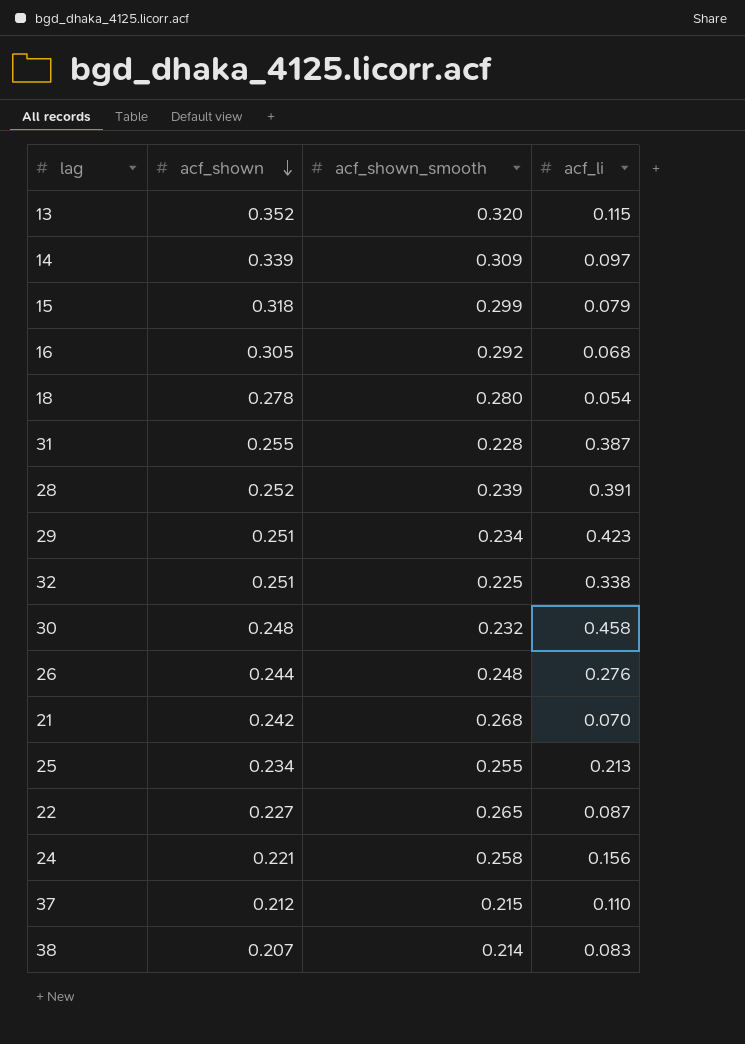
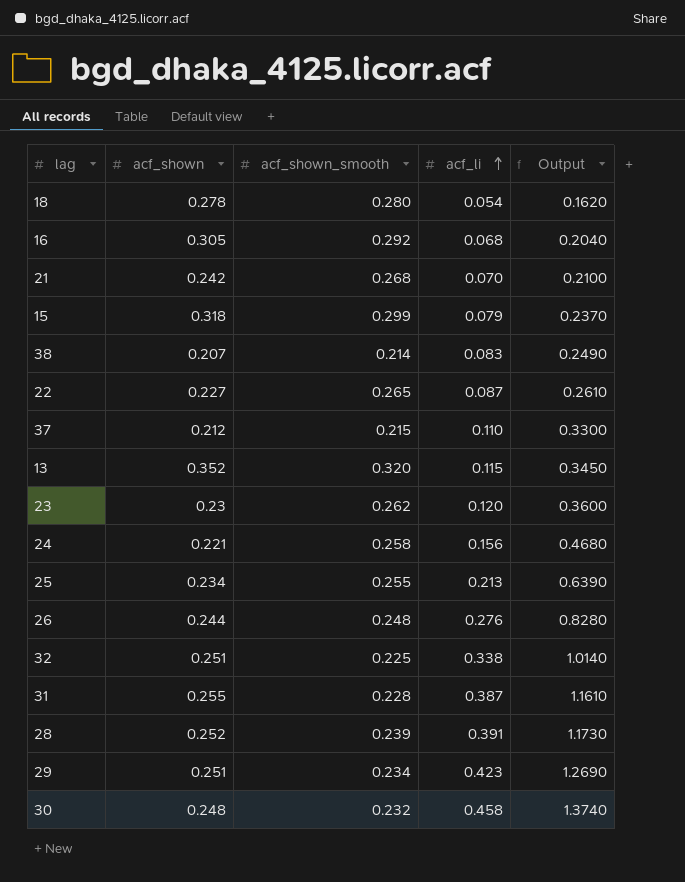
row order: acf_shown descending -> acf_li ascending
column Output | formula: none -> [acf_li] * 3
row 14: 0.339 | 0.309 | 0.097 -> none
row 23: none -> 0.23 | 0.262 | 0.120 | 0.3600

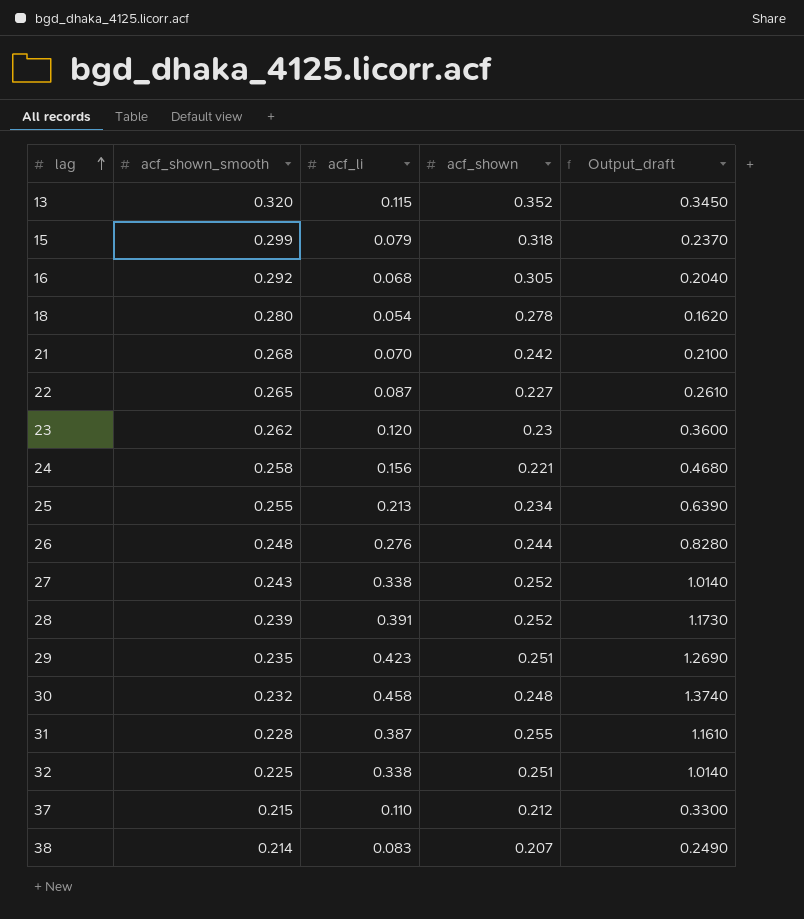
row order: acf_li ascending -> lag ascending
column acf_shown | position: 2 -> 4
column name: Output -> Output_draft
row 27: none -> 0.243 | 0.338 | 0.252 | 1.0140
29 | acf_shown_smooth: 0.234 -> 0.235

